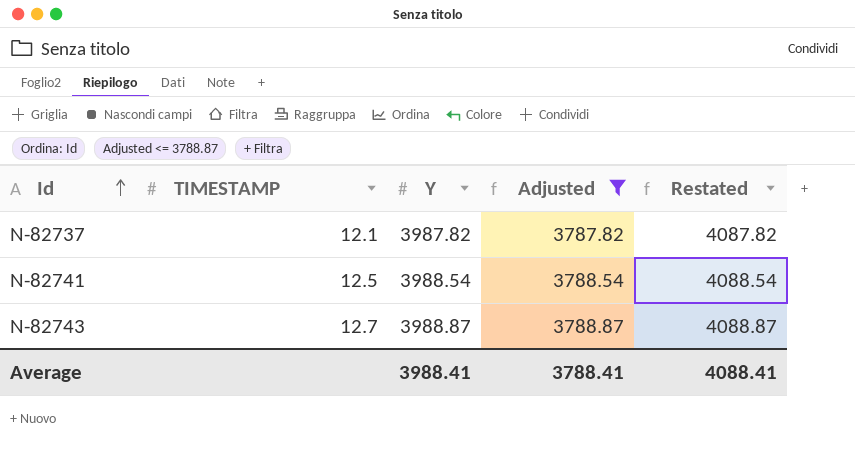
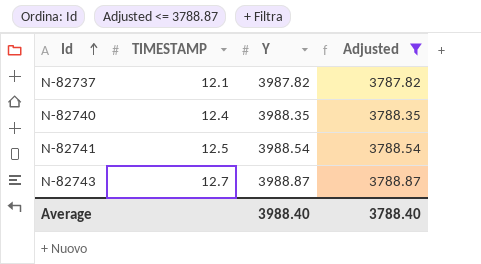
column Restated | formula: [Y] + 100 -> none
row N-82740: none -> 12.4 | 3988.35 | 3788.35
Average | Y: 3988.41 -> 3988.40
Average | Adjusted: 3788.41 -> 3788.40

